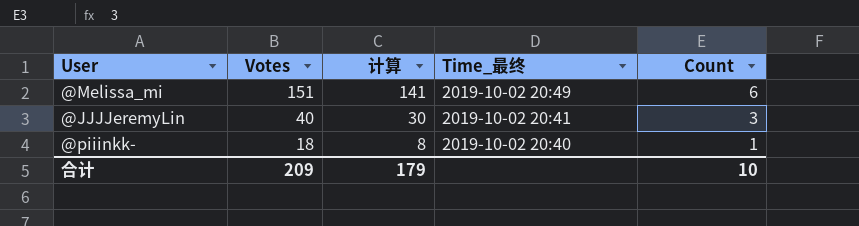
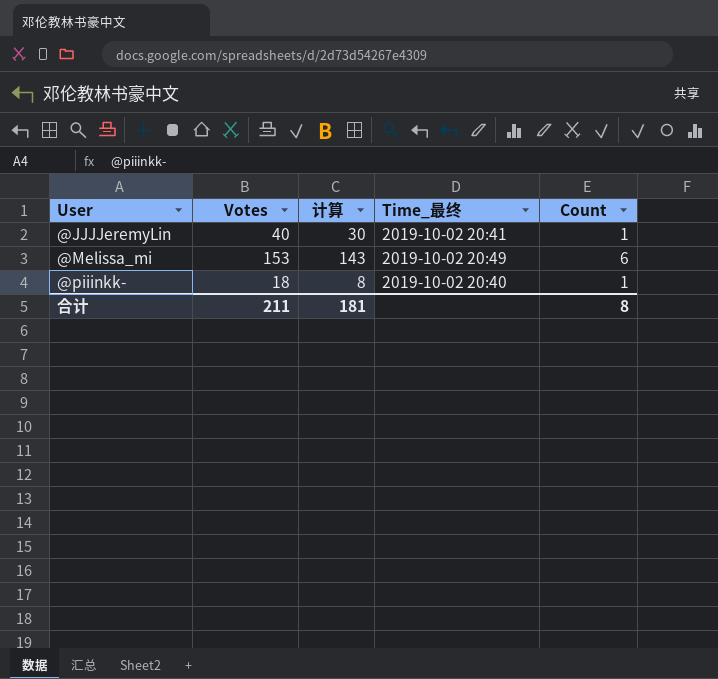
row order: Votes descending -> User ascending
@JJJJeremyLin | Count: 3 -> 1
@Melissa_mi | Votes: 151 -> 153
@Melissa_mi | 计算: 141 -> 143
合计 | Votes: 209 -> 211
合计 | 计算: 179 -> 181
合计 | Count: 10 -> 8

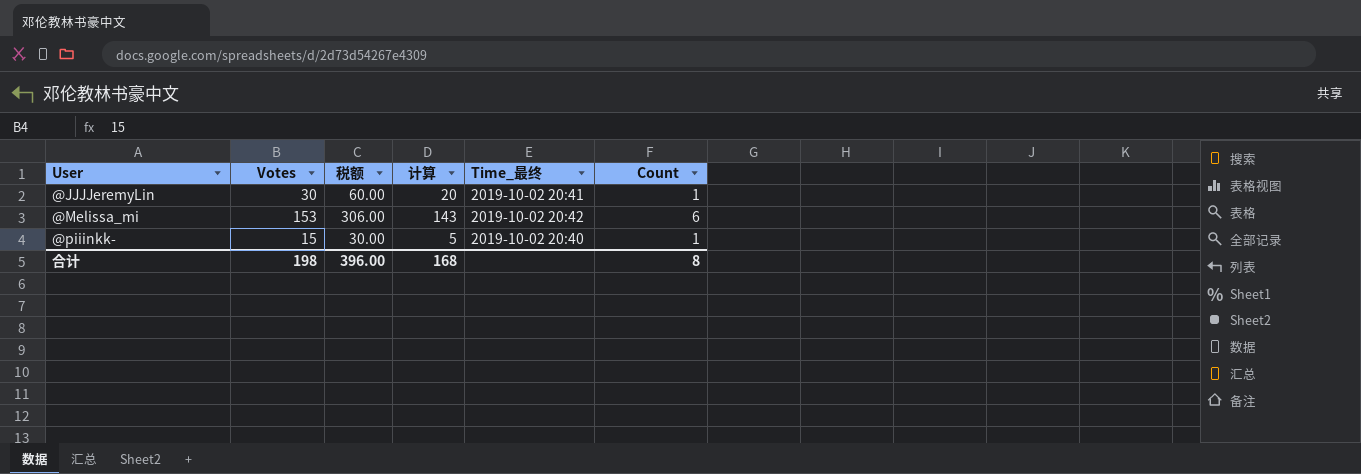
column 税额 | formula: none -> [Votes] * 2
@JJJJeremyLin | Votes: 40 -> 30
@JJJJeremyLin | 计算: 30 -> 20
@Melissa_mi | Time_最终: 2019-10-02 20:49 -> 2019-10-02 20:42
@piiinkk- | Votes: 18 -> 15
@piiinkk- | 计算: 8 -> 5
合计 | Votes: 211 -> 198
合计 | 计算: 181 -> 168

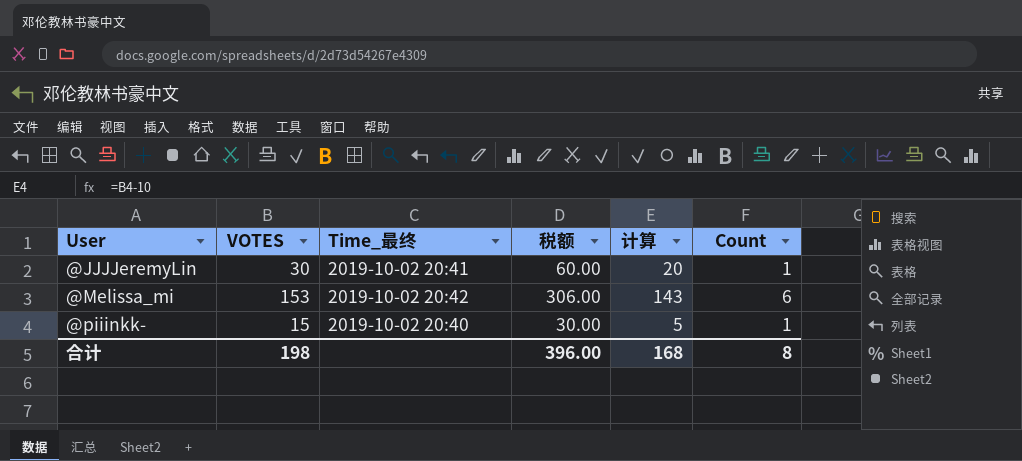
column name: Votes -> VOTES
column Time_最终 | position: 5 -> 3

